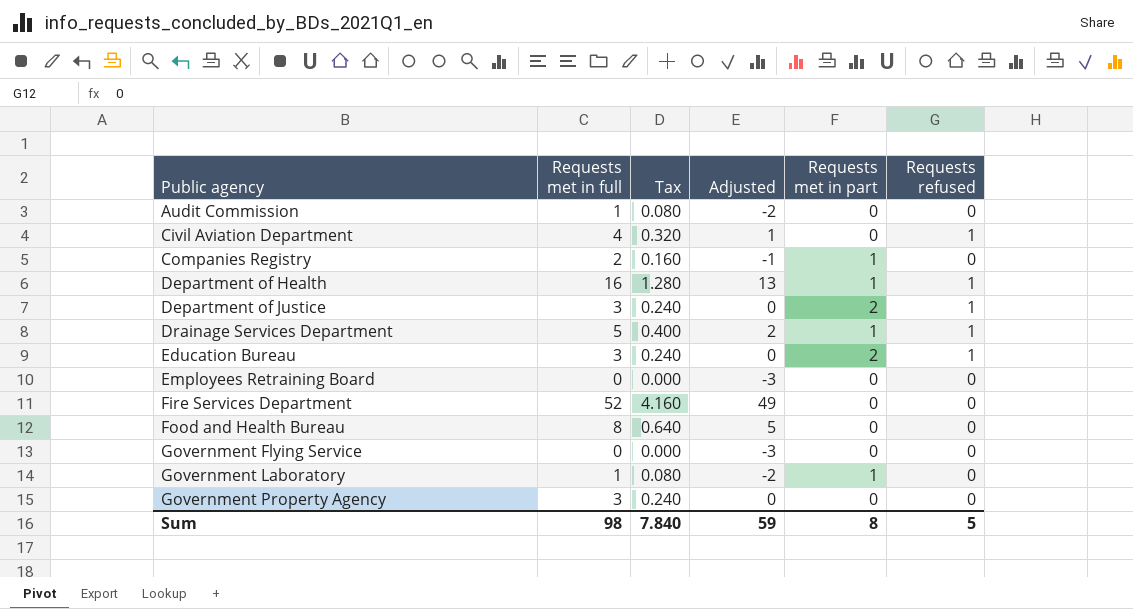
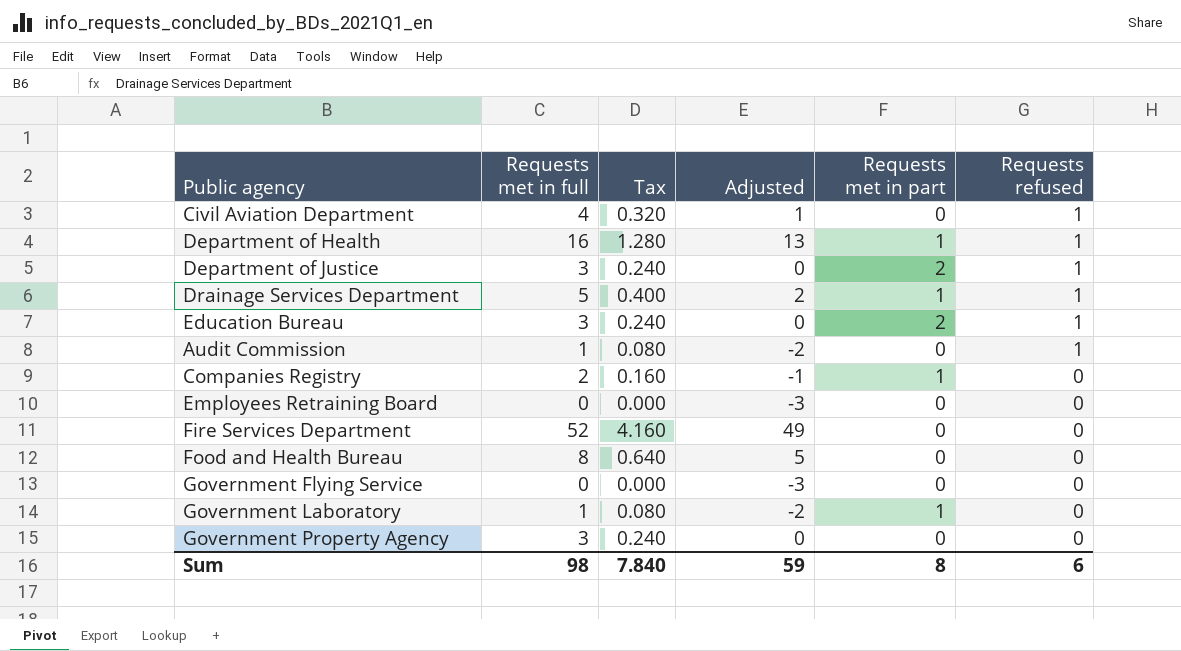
row order: Public agency ascending -> Requests refused descending
Audit Commission | Requests refused: 0 -> 1
Sum | Requests refused: 5 -> 6

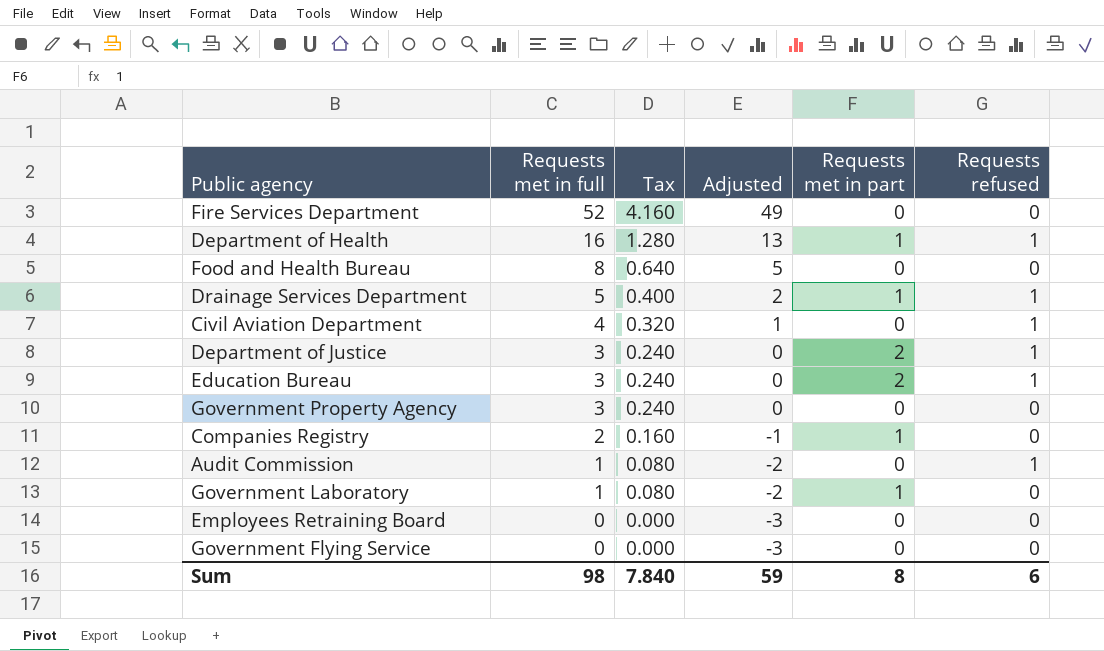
row order: Requests refused descending -> Requests met in full descending

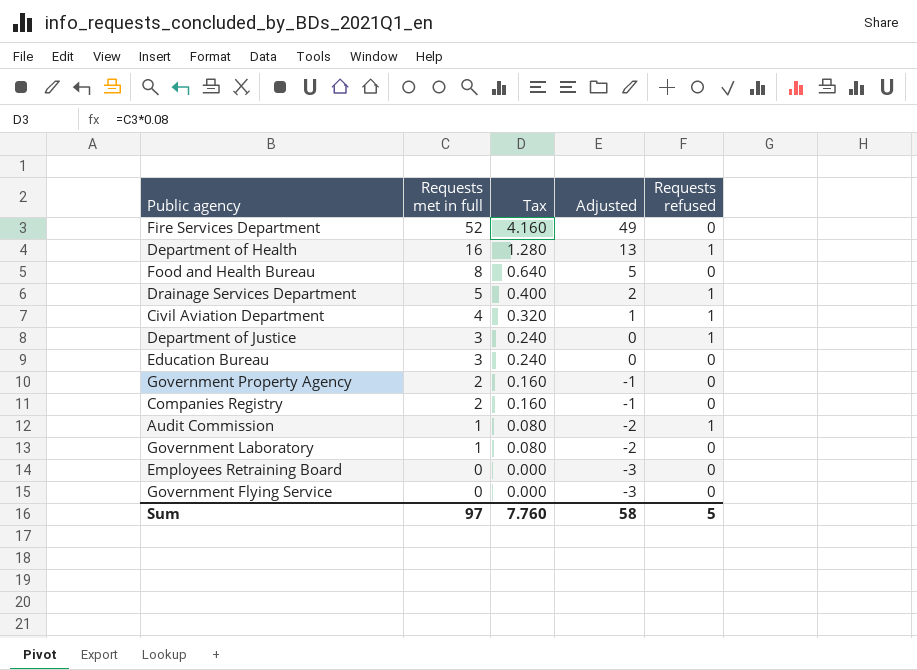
column Requests met in part | position: 5 -> none
Education Bureau | Requests refused: 1 -> 0
Government Property Agency | Requests met in full: 3 -> 2
Government Property Agency | Tax: 0.240 -> 0.160
Government Property Agency | Adjusted: 0 -> -1
Sum | Requests met in full: 98 -> 97
Sum | Tax: 7.840 -> 7.760
Sum | Adjusted: 59 -> 58
Sum | Requests refused: 6 -> 5

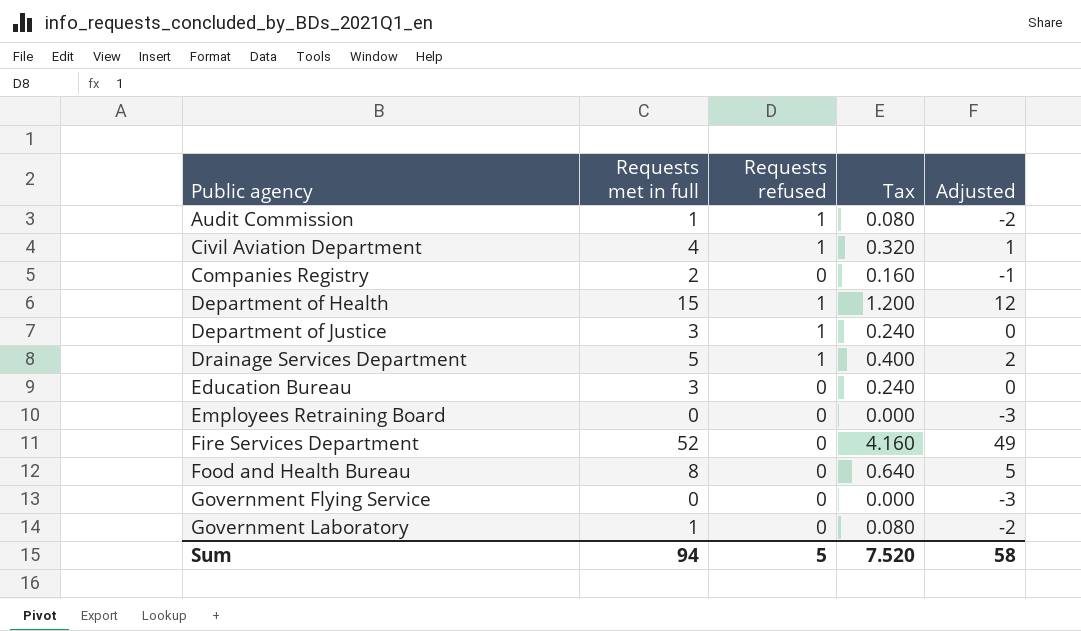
row order: Requests met in full descending -> Public agency ascending
column Requests refused | position: 5 -> 3
row Government Property Agency: 2 | 0.160 | -1 | 0 -> none
Department of Health | Requests met in full: 16 -> 15
Department of Health | Tax: 1.280 -> 1.200
Department of Health | Adjusted: 13 -> 12
Sum | Requests met in full: 97 -> 94
Sum | Tax: 7.760 -> 7.520

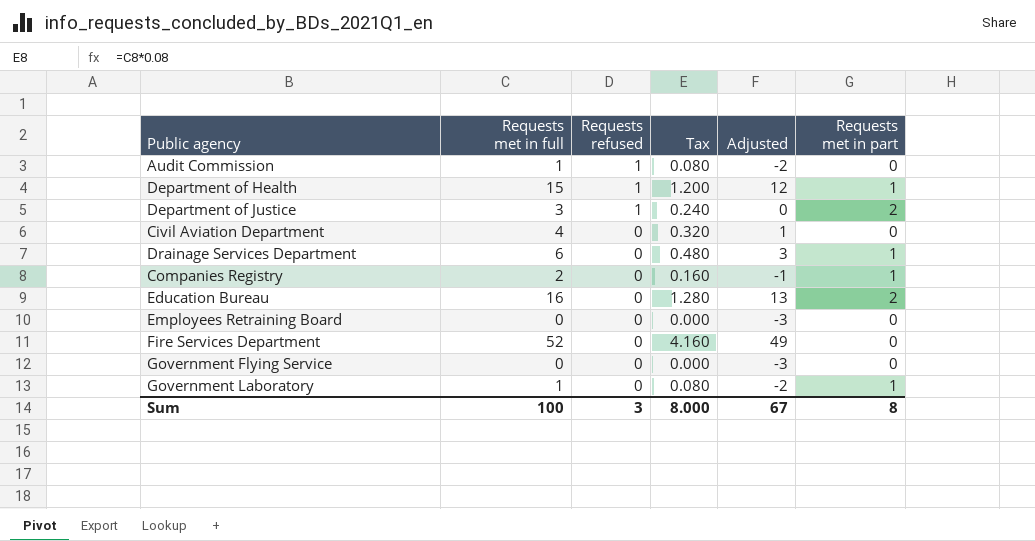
row order: Public agency ascending -> Requests refused descending
column Requests met in part | position: none -> 6
row Food and Health Bureau: 8 | 0 | 0.640 | 5 -> none
Civil Aviation Department | Requests refused: 1 -> 0
Drainage Services Department | Requests met in full: 5 -> 6
Drainage Services Department | Requests refused: 1 -> 0
Drainage Services Department | Tax: 0.400 -> 0.480
Drainage Services Department | Adjusted: 2 -> 3
Education Bureau | Requests met in full: 3 -> 16
Education Bureau | Tax: 0.240 -> 1.280
Education Bureau | Adjusted: 0 -> 13
Sum | Requests met in full: 94 -> 100
Sum | Requests refused: 5 -> 3
Sum | Tax: 7.520 -> 8.000
Sum | Adjusted: 58 -> 67

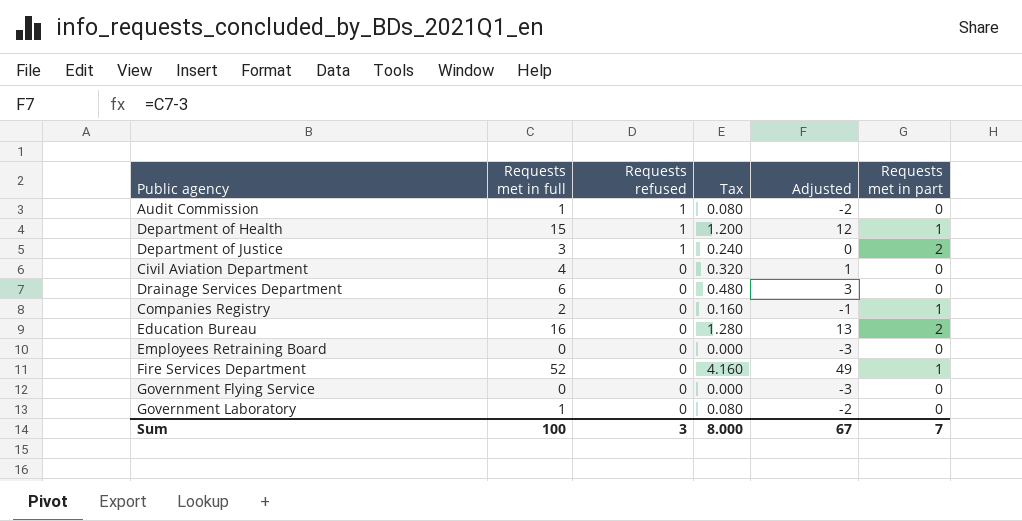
Drainage Services Department | Requests met in part: 1 -> 0
Fire Services Department | Requests met in part: 0 -> 1
Government Laboratory | Requests met in part: 1 -> 0
Sum | Requests met in part: 8 -> 7

